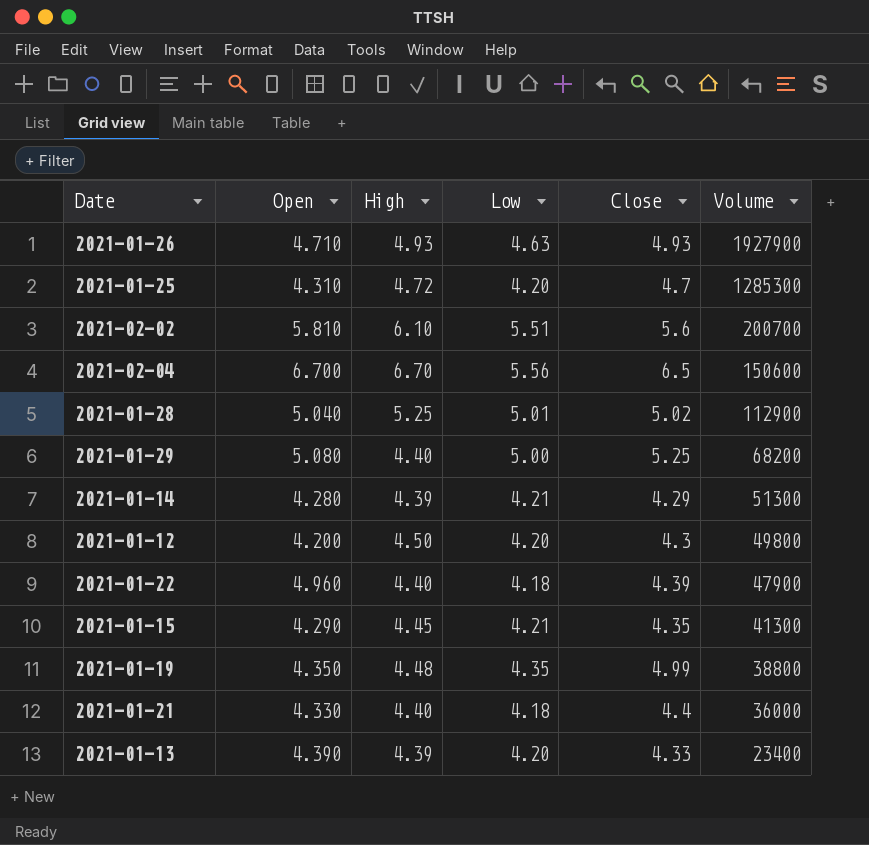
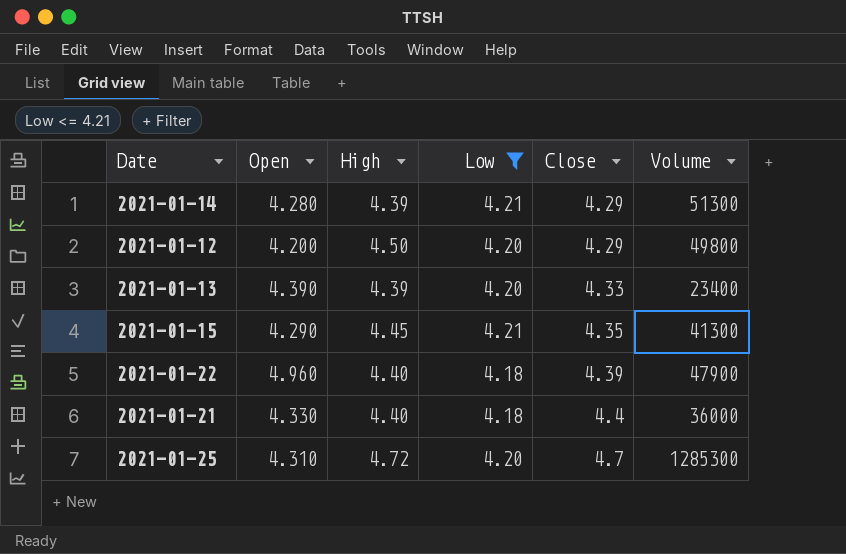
filter: none -> Low <= 4.21
row order: Volume descending -> Close ascending
2021-01-12 | Close: 4.3 -> 4.29

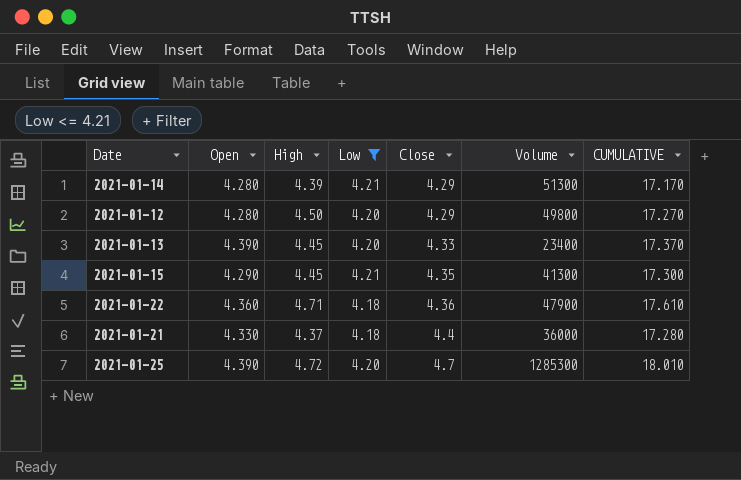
column CUMULATIVE | formula: none -> [Open] + [High] + [Low] + [Close]
2021-01-12 | Open: 4.200 -> 4.280
2021-01-13 | High: 4.39 -> 4.45
2021-01-22 | Open: 4.960 -> 4.360
2021-01-22 | High: 4.40 -> 4.71
2021-01-22 | Close: 4.39 -> 4.36
2021-01-21 | High: 4.40 -> 4.37
2021-01-25 | Open: 4.310 -> 4.390

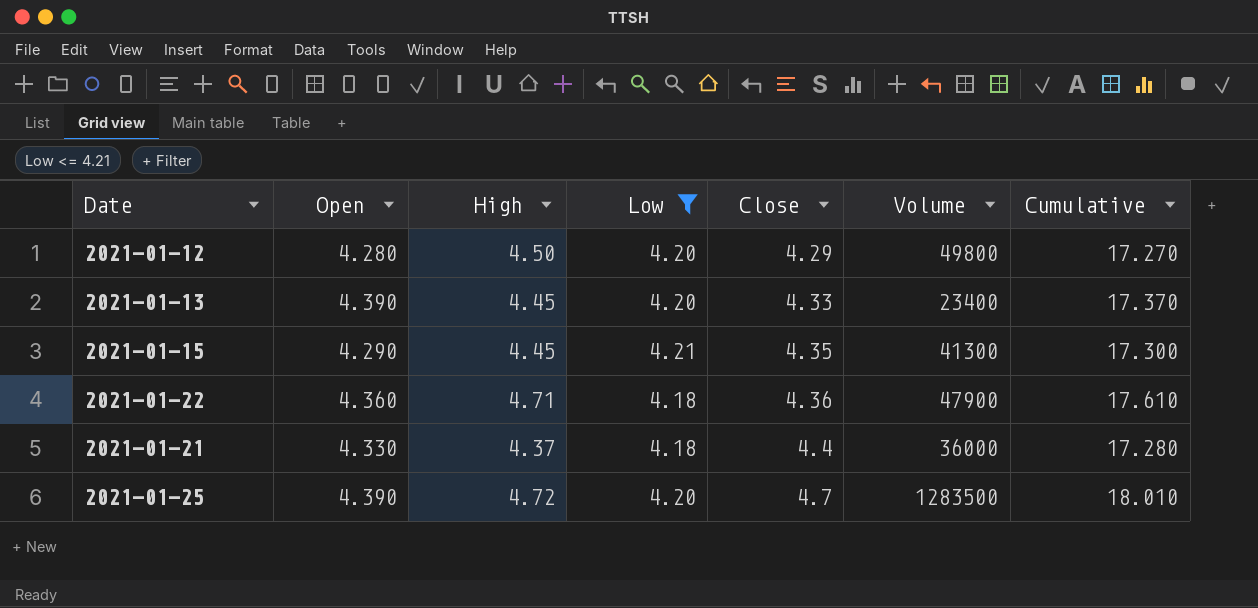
column name: CUMULATIVE -> Cumulative
row 2021-01-14: 4.280 | 4.39 | 4.21 | 4.29 | 51300 | 17.170 -> none
2021-01-25 | Volume: 1285300 -> 1283500

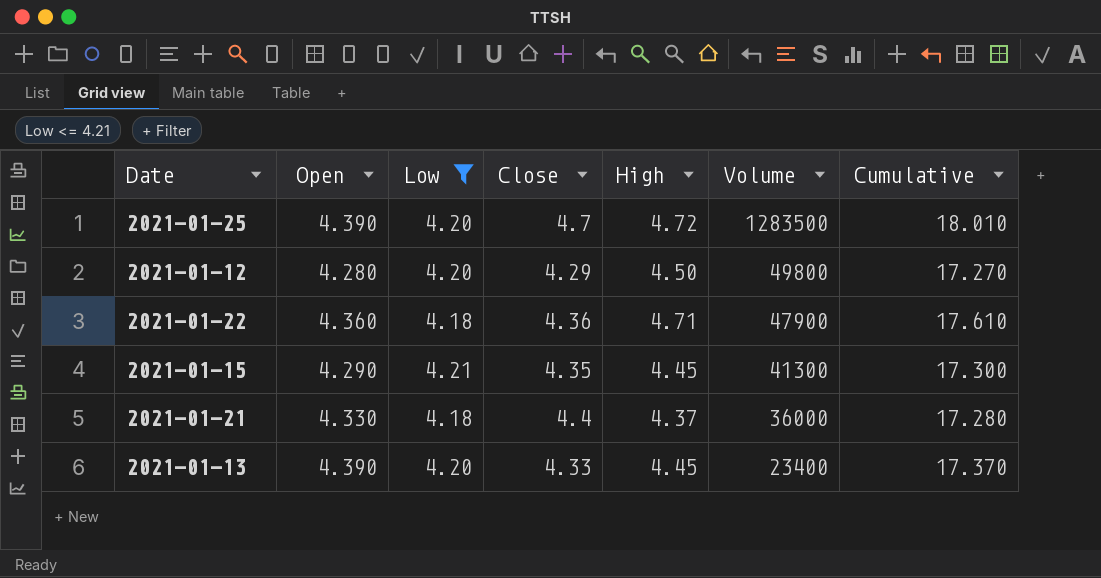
row order: Close ascending -> Volume descending
column High | position: 3 -> 5

